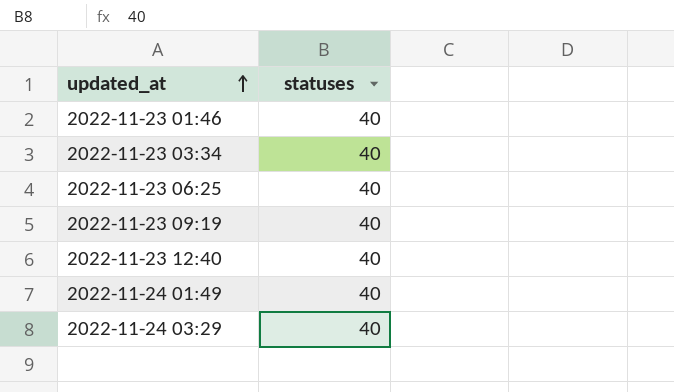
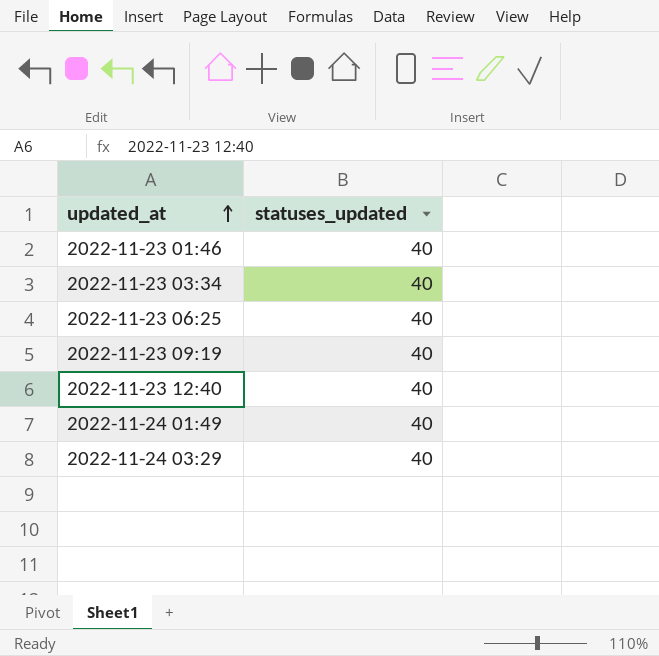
column name: statuses -> statuses_updated

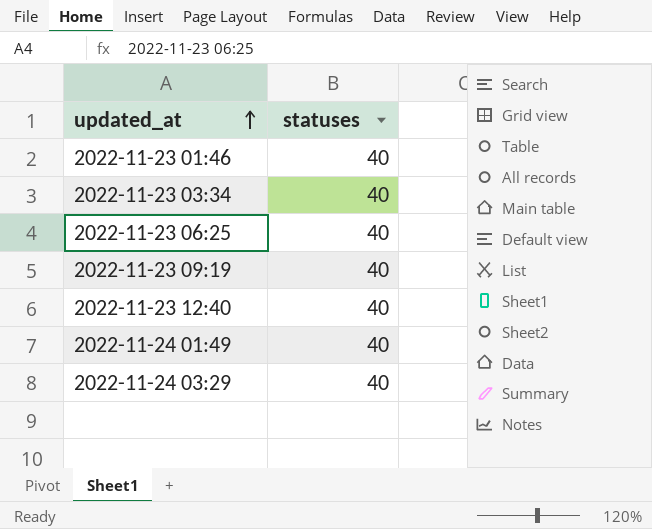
column name: statuses_updated -> statuses

